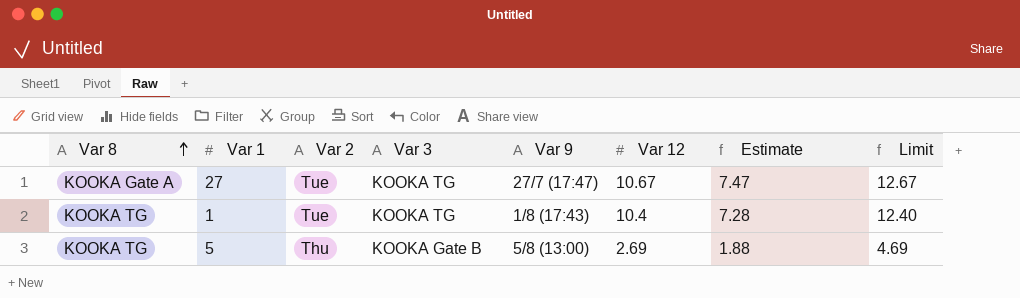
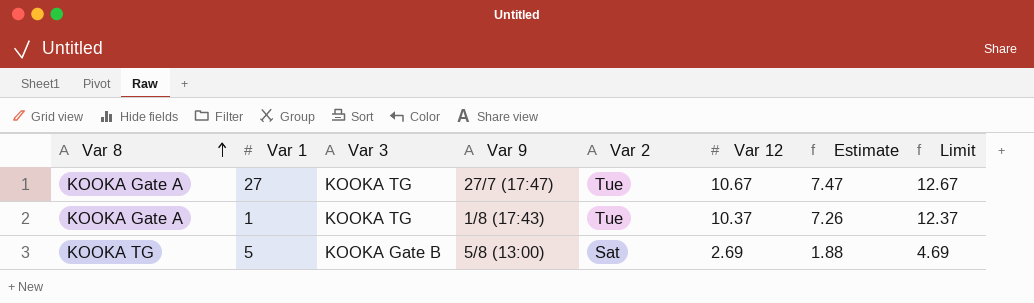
column Var 2 | position: 3 -> 5
1 | Var 8: KOOKA TG -> KOOKA Gate A
1 | Var 12: 10.4 -> 10.37
1 | Estimate: 7.28 -> 7.26
1 | Limit: 12.40 -> 12.37
5 | Var 2: Thu -> Sat

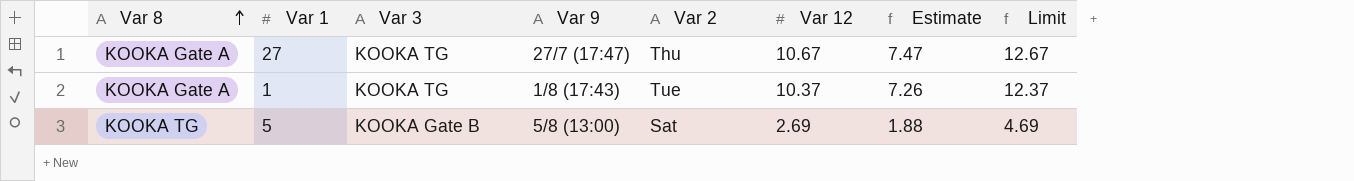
27 | Var 2: Tue -> Thu

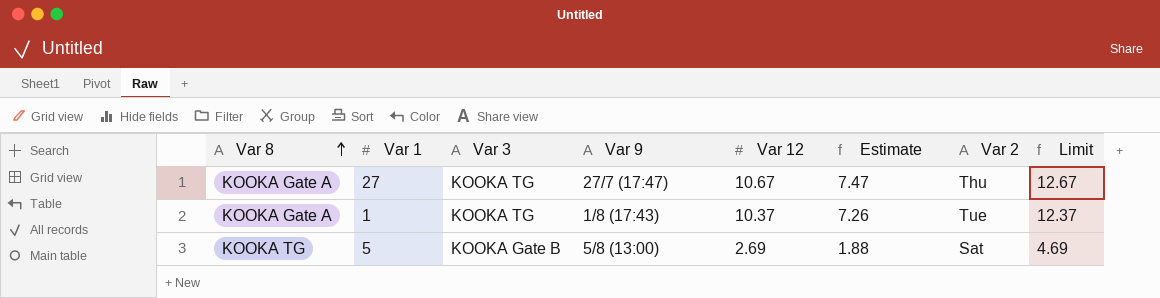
column Var 2 | position: 5 -> 7

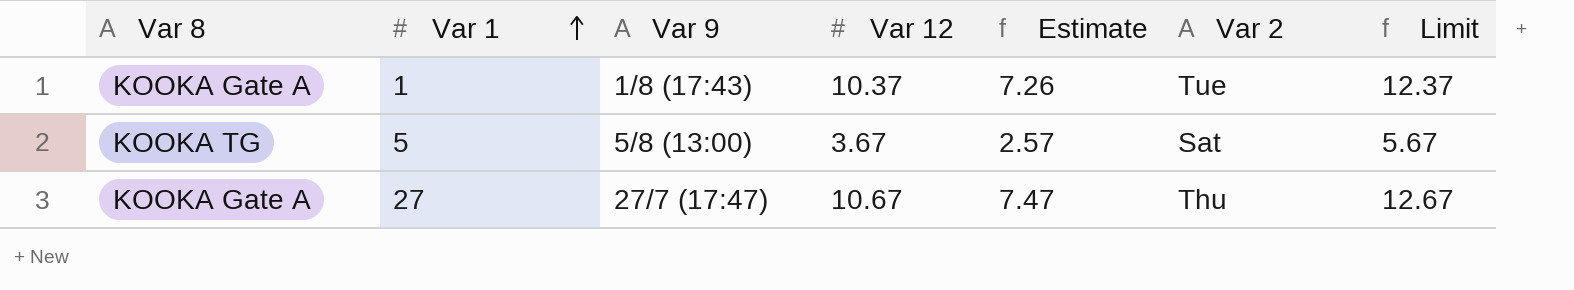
row order: Var 8 ascending -> Var 1 ascending
column Var 3 | position: 3 -> none
5 | Var 12: 2.69 -> 3.67
5 | Estimate: 1.88 -> 2.57
5 | Limit: 4.69 -> 5.67

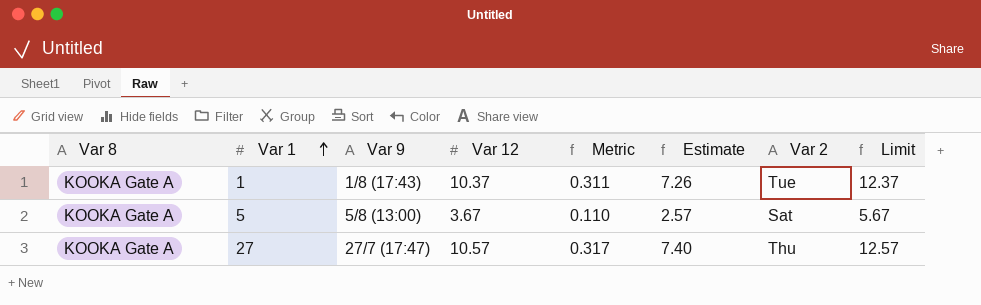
column Metric | formula: none -> [Var 12] * 0.03
5 | Var 8: KOOKA TG -> KOOKA Gate A
27 | Var 12: 10.67 -> 10.57
27 | Estimate: 7.47 -> 7.40
27 | Limit: 12.67 -> 12.57

